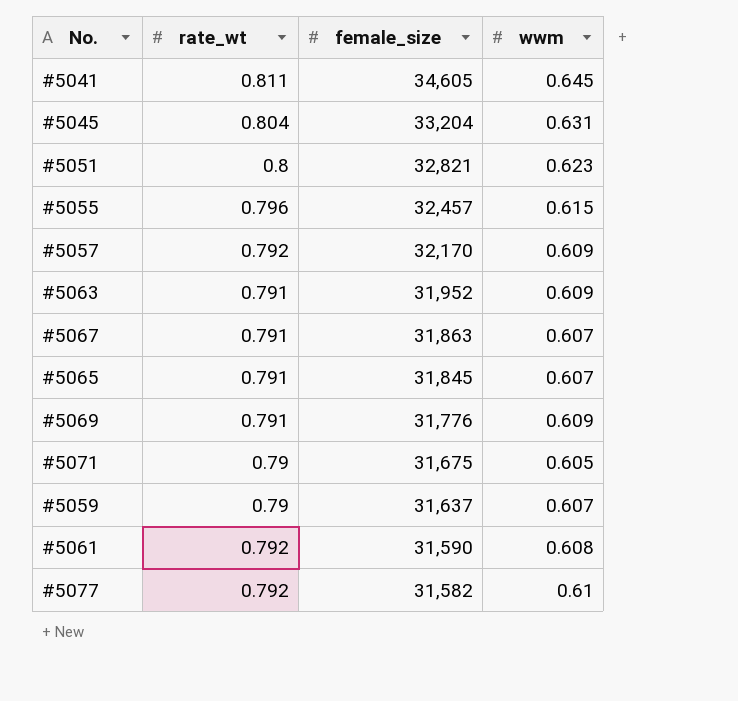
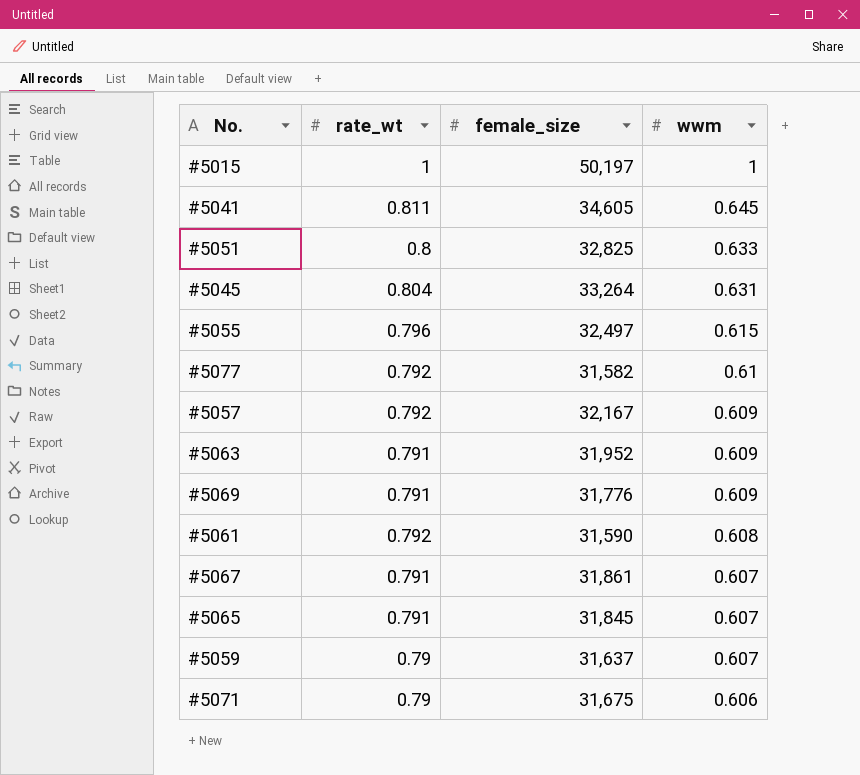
row order: female_size descending -> wwm descending
row #5015: none -> 1 | 50,197 | 1
#5051 | female_size: 32,821 -> 32,825
#5051 | wwm: 0.623 -> 0.633
#5045 | female_size: 33,204 -> 33,264
#5055 | female_size: 32,457 -> 32,497
#5057 | female_size: 32,170 -> 32,167
#5067 | female_size: 31,863 -> 31,861
#5071 | wwm: 0.605 -> 0.606

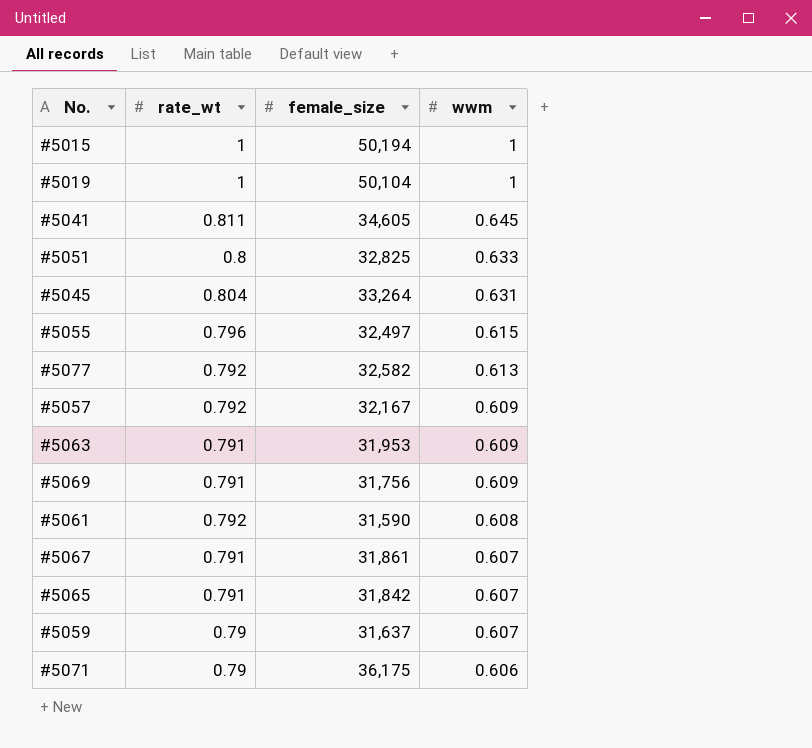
#5015 | female_size: 50,197 -> 50,194
row #5019: none -> 1 | 50,104 | 1
#5077 | female_size: 31,582 -> 32,582
#5077 | wwm: 0.61 -> 0.613
#5063 | female_size: 31,952 -> 31,953
#5069 | female_size: 31,776 -> 31,756
#5065 | female_size: 31,845 -> 31,842
#5071 | female_size: 31,675 -> 36,175

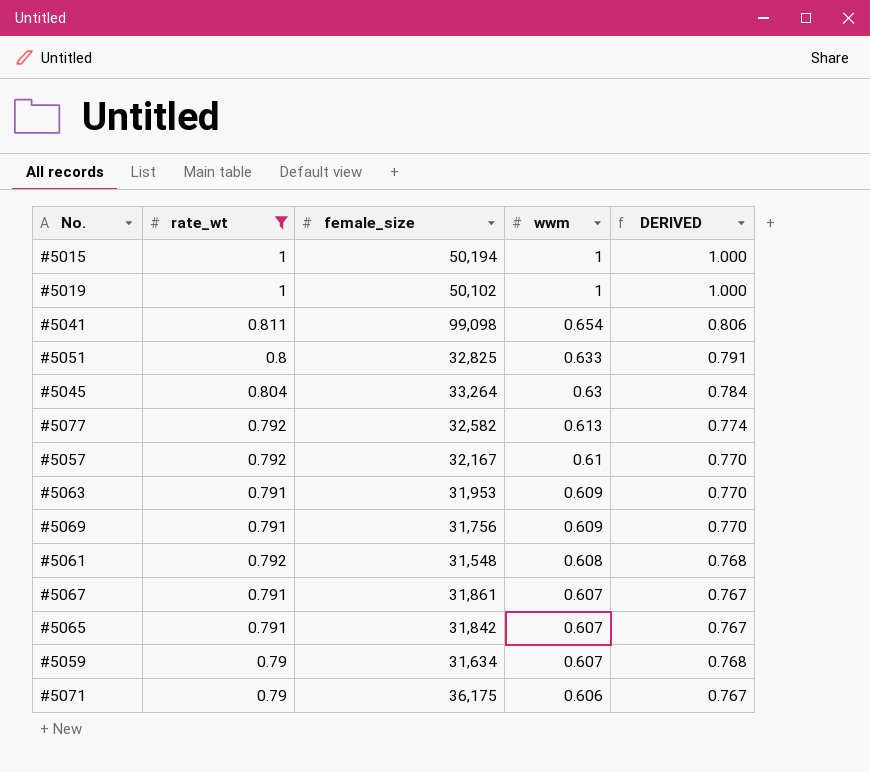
filter: none -> rate_wt != 0.796
column DERIVED | formula: none -> [wwm] / [rate_wt]
#5019 | female_size: 50,104 -> 50,102
#5041 | female_size: 34,605 -> 99,098
#5041 | wwm: 0.645 -> 0.654
#5045 | wwm: 0.631 -> 0.63
#5057 | wwm: 0.609 -> 0.61
#5061 | female_size: 31,590 -> 31,548
#5059 | female_size: 31,637 -> 31,634

